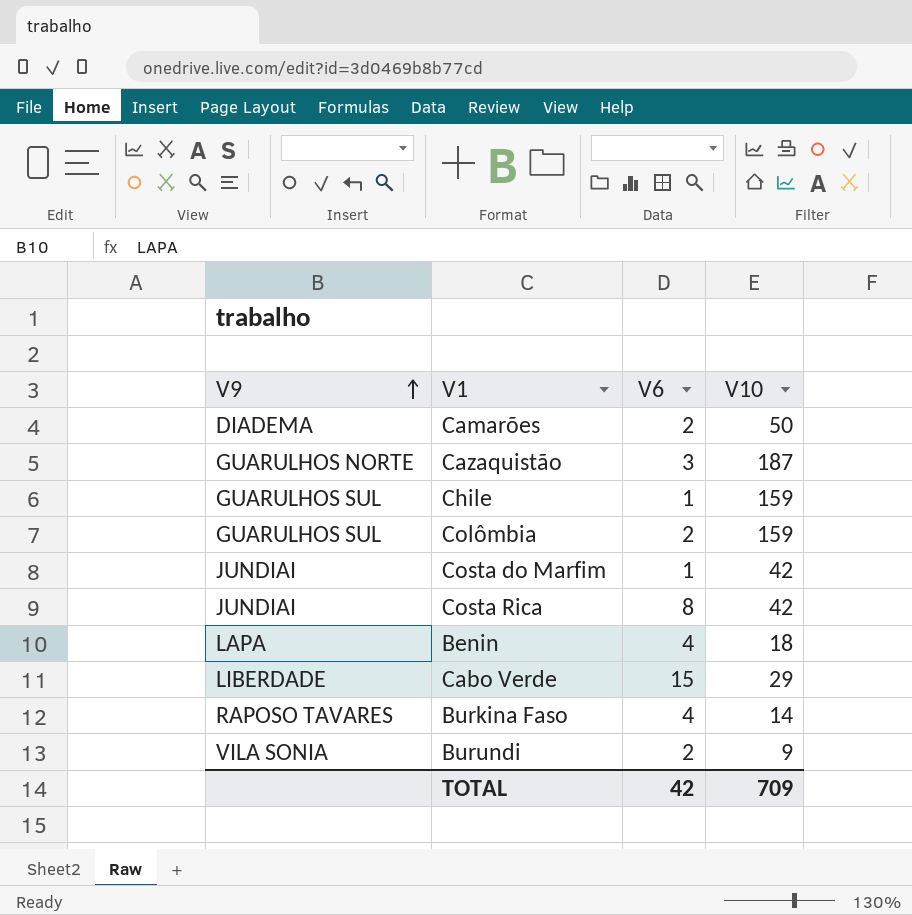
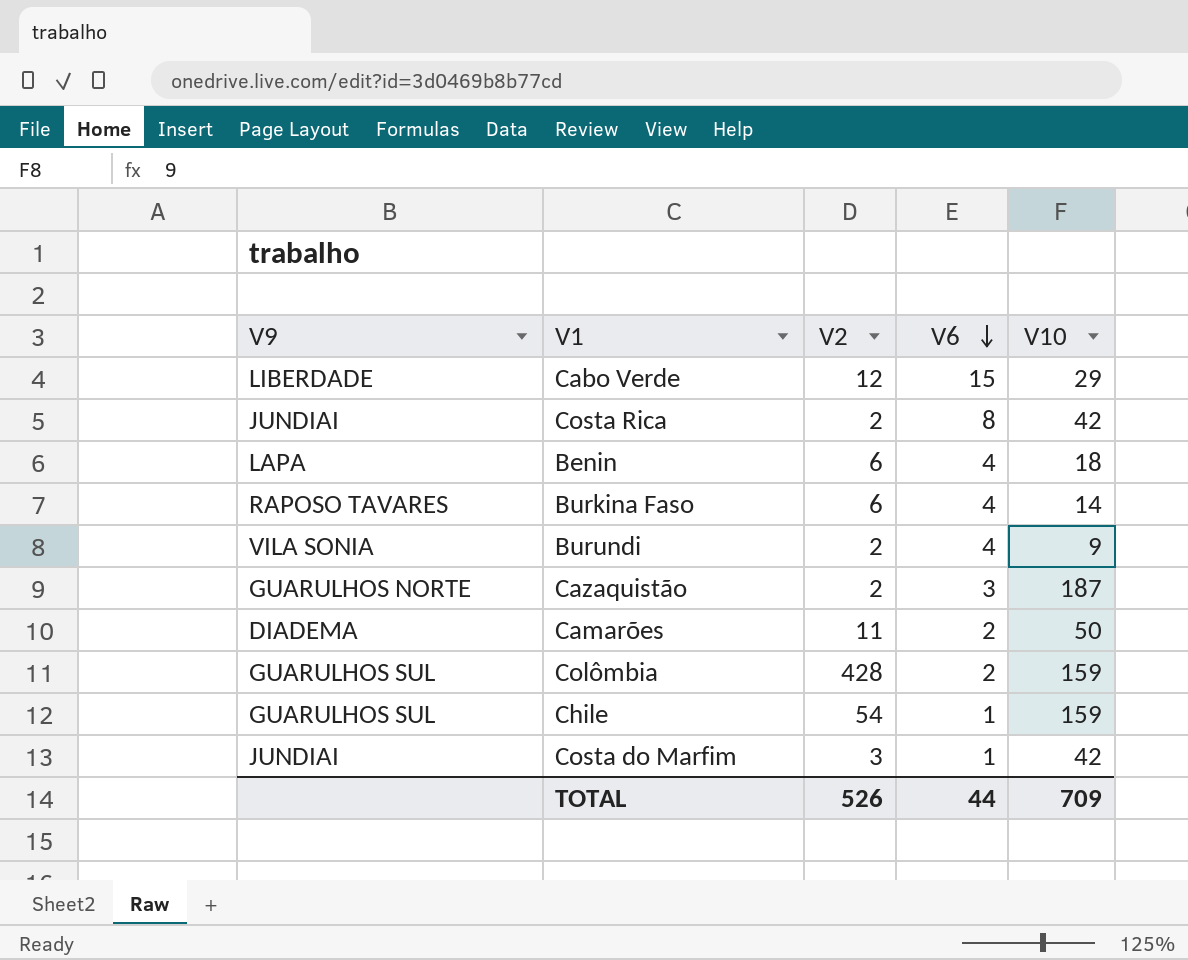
row order: V9 ascending -> V6 descending
column V2 | position: none -> 3
Burundi | V6: 2 -> 4
TOTAL | V6: 42 -> 44

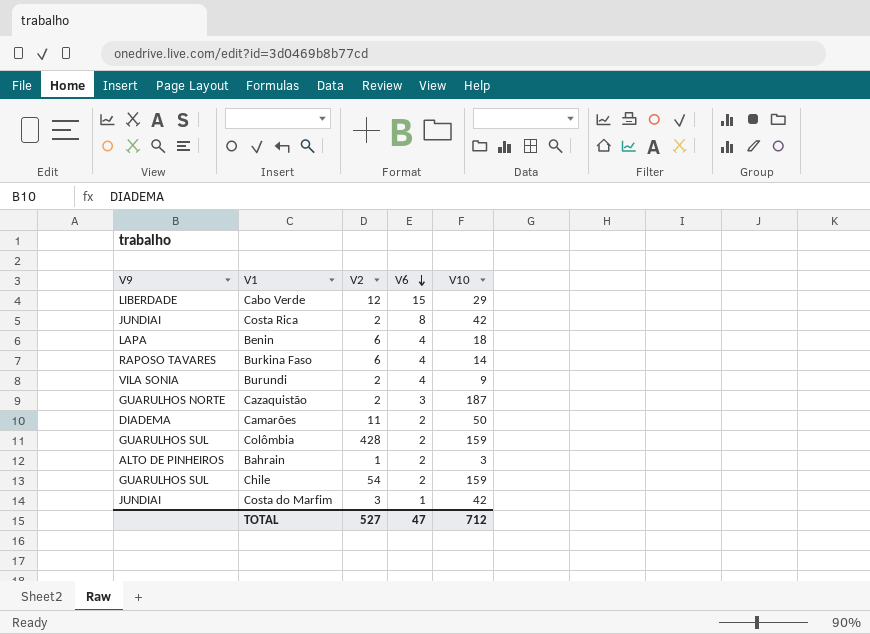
row Bahrain: none -> ALTO DE PINHEIROS | 1 | 2 | 3
Chile | V6: 1 -> 2
TOTAL | V2: 526 -> 527
TOTAL | V6: 44 -> 47
TOTAL | V10: 709 -> 712

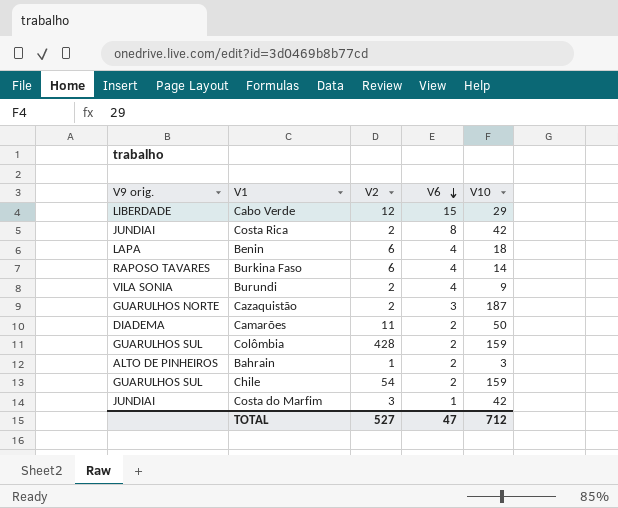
column name: V9 -> V9 orig.

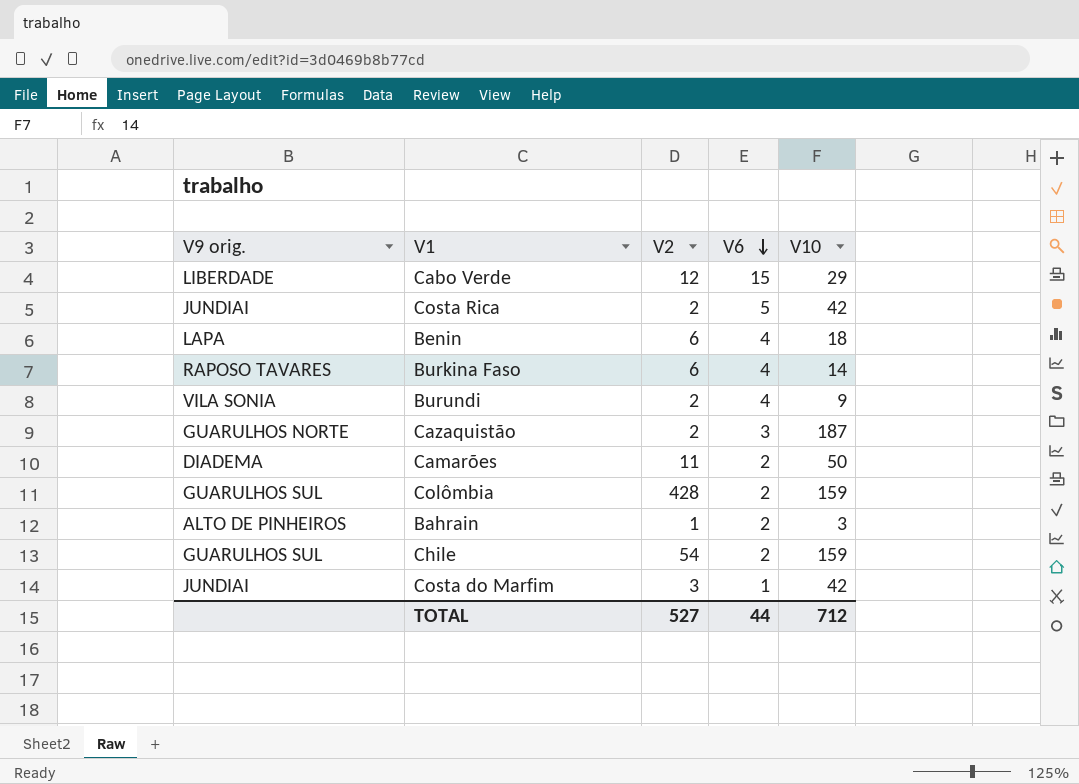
Costa Rica | V6: 8 -> 5
TOTAL | V6: 47 -> 44

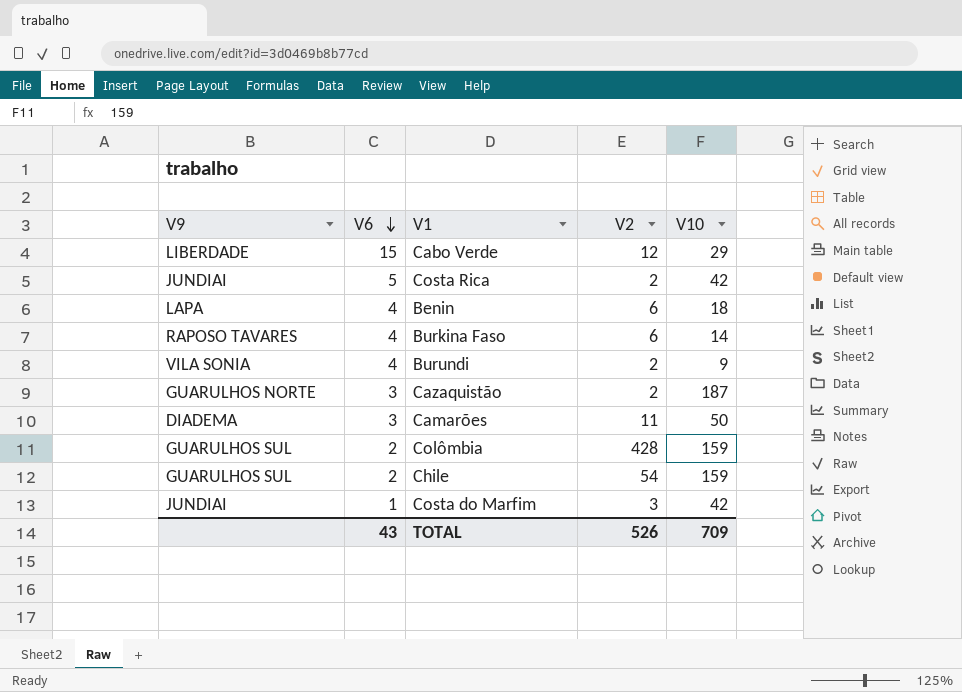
column name: V9 orig. -> V9
column V6 | position: 4 -> 2
row Bahrain: ALTO DE PINHEIROS | 1 | 2 | 3 -> none
Camarões | V6: 2 -> 3
TOTAL | V6: 44 -> 43
TOTAL | V2: 527 -> 526
TOTAL | V10: 712 -> 709

